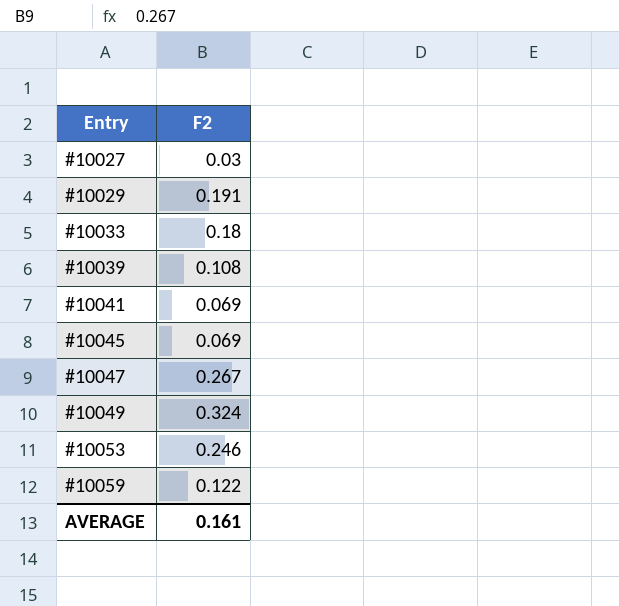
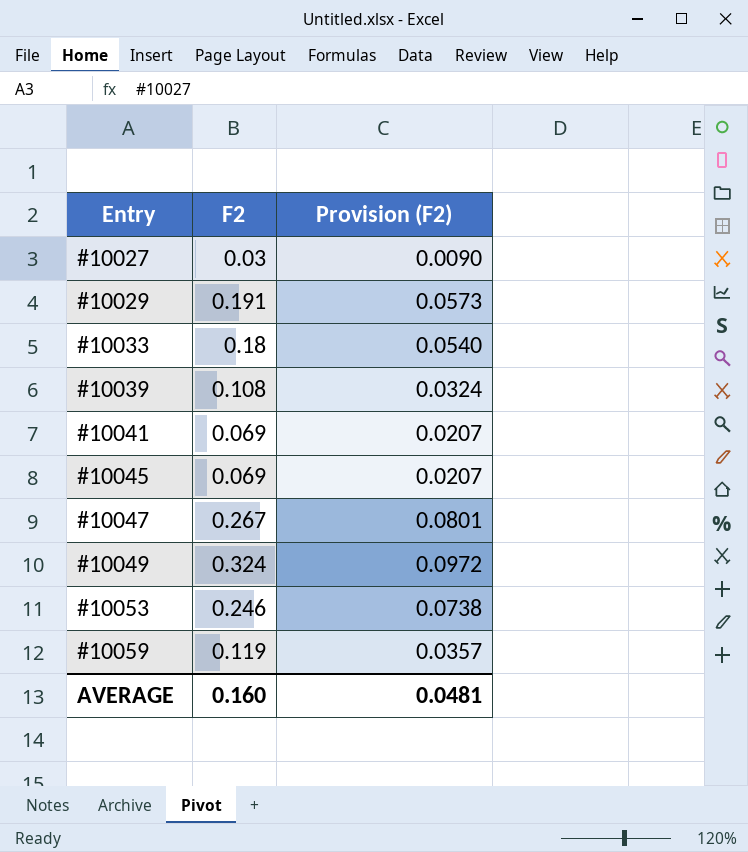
column Provision (F2) | formula: none -> [F2] * 0.3
#10059 | F2: 0.122 -> 0.119
AVERAGE | F2: 0.161 -> 0.160

